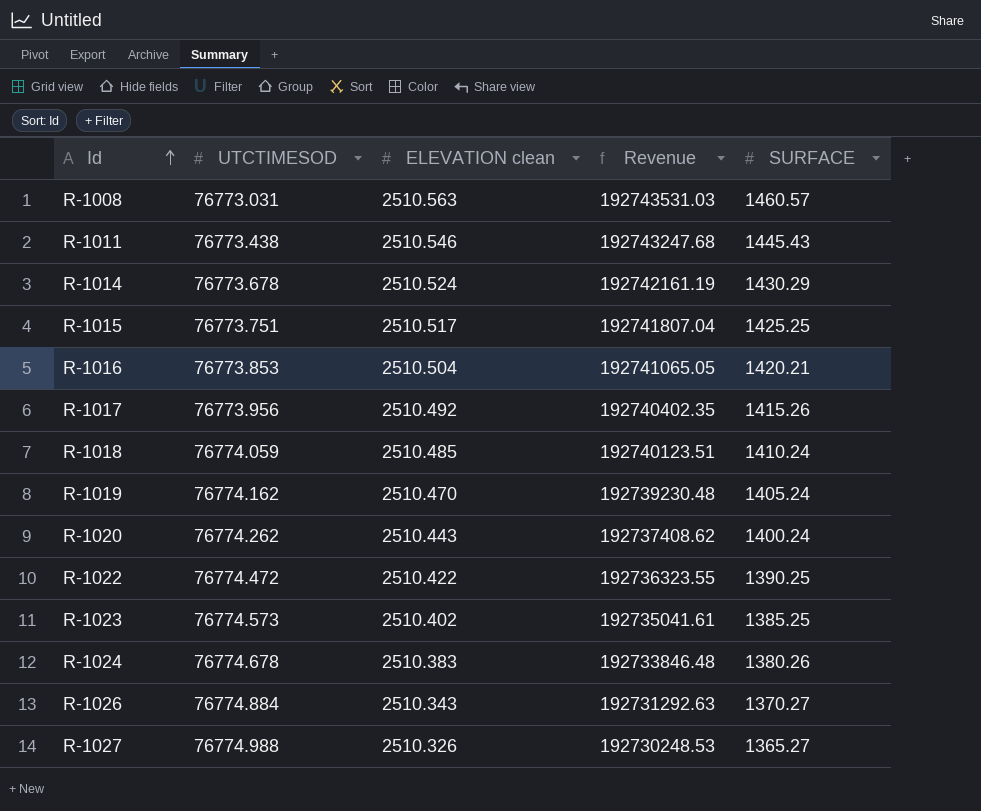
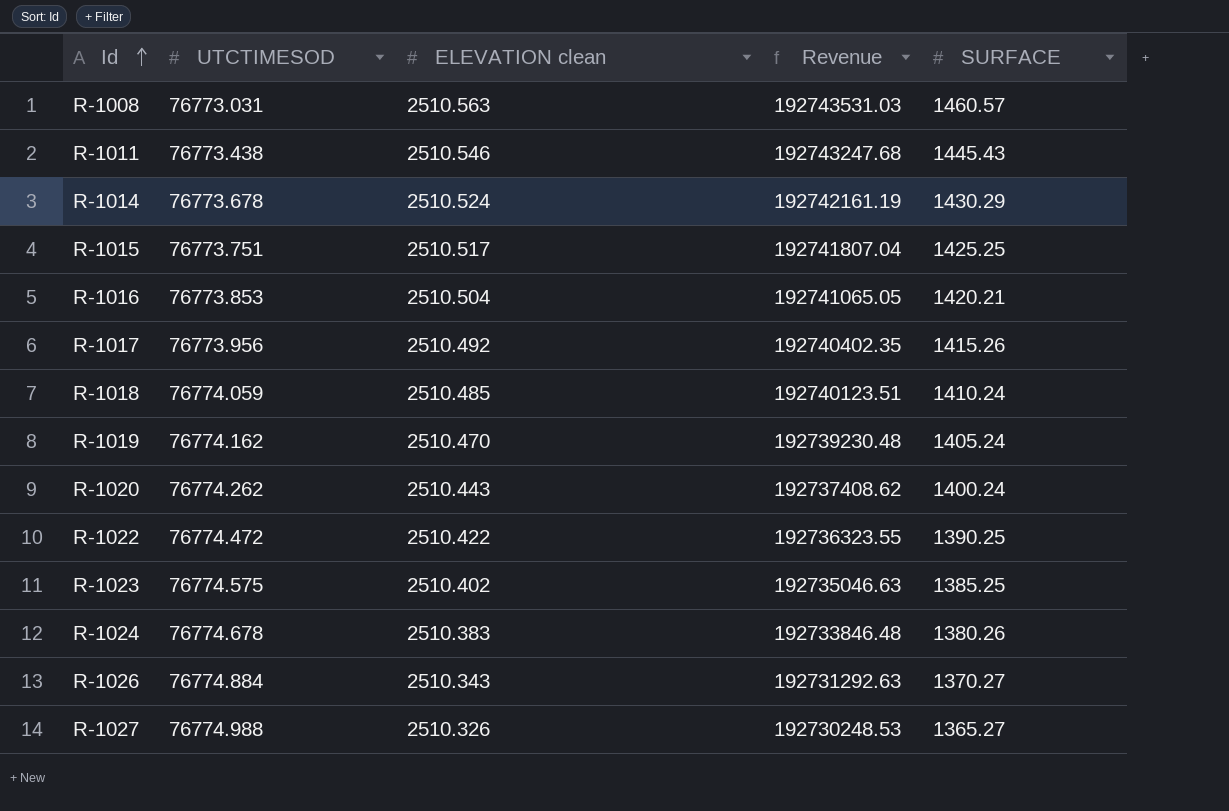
R-1023 | UTCTIMESOD: 76774.573 -> 76774.575
R-1023 | Revenue: 192735041.61 -> 192735046.63

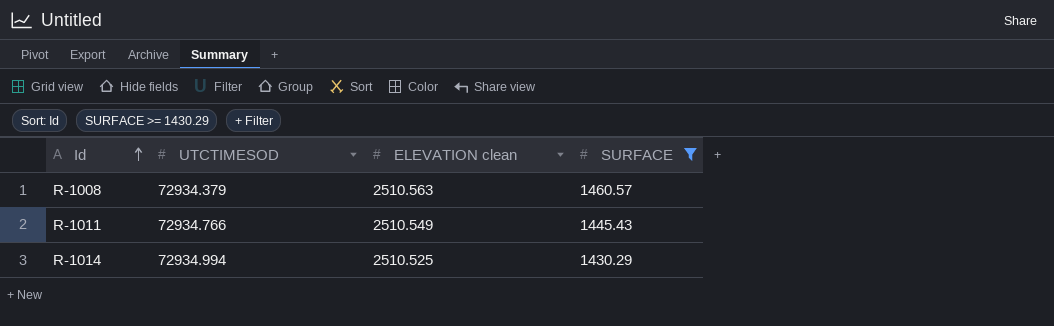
filter: none -> SURFACE >= 1430.29
column Revenue | formula: [UTCTIMESOD] * [ELEVATION clean] -> none
R-1008 | UTCTIMESOD: 76773.031 -> 72934.379
R-1011 | UTCTIMESOD: 76773.438 -> 72934.766
R-1011 | ELEVATION clean: 2510.546 -> 2510.549
R-1014 | UTCTIMESOD: 76773.678 -> 72934.994
R-1014 | ELEVATION clean: 2510.524 -> 2510.525

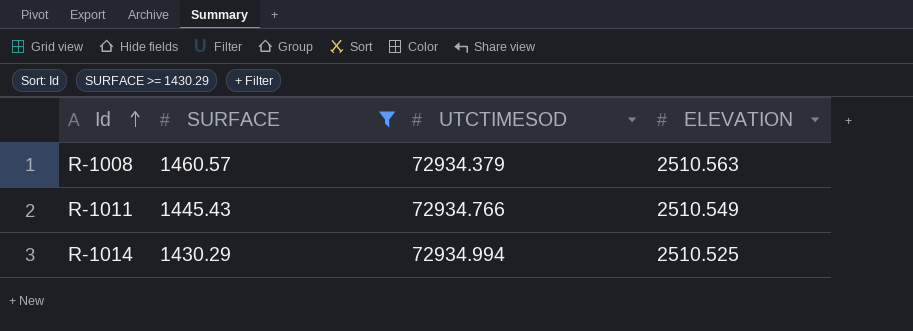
column SURFACE | position: 4 -> 2
column name: ELEVATION clean -> ELEVATION

